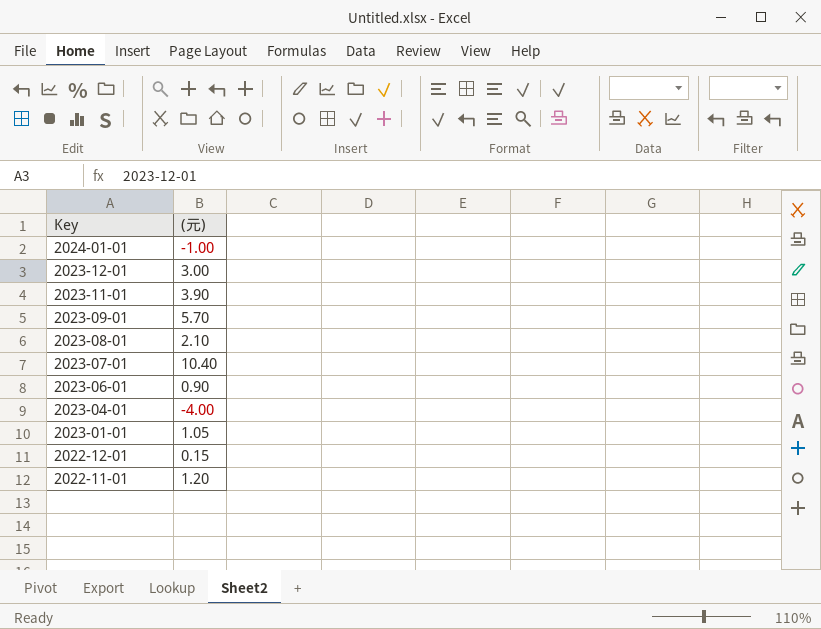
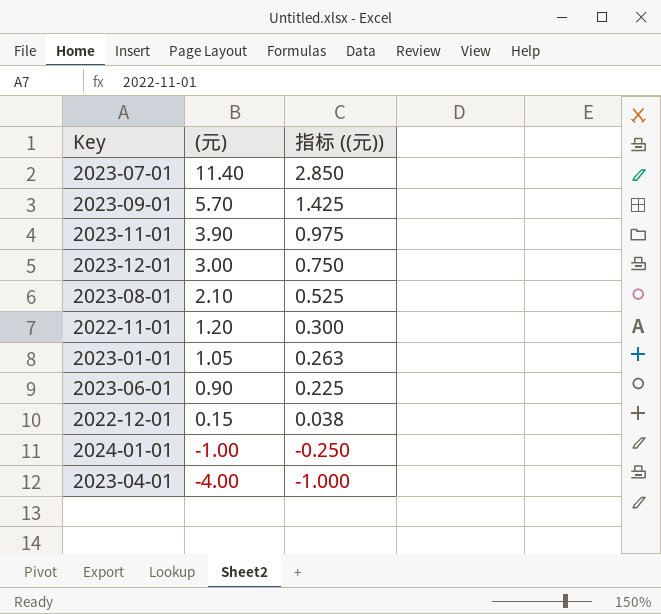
row order: Key descending -> (元) descending
column 指标 ((元)) | formula: none -> [(元)] * 0.25
2023-07-01 | (元): 10.40 -> 11.40

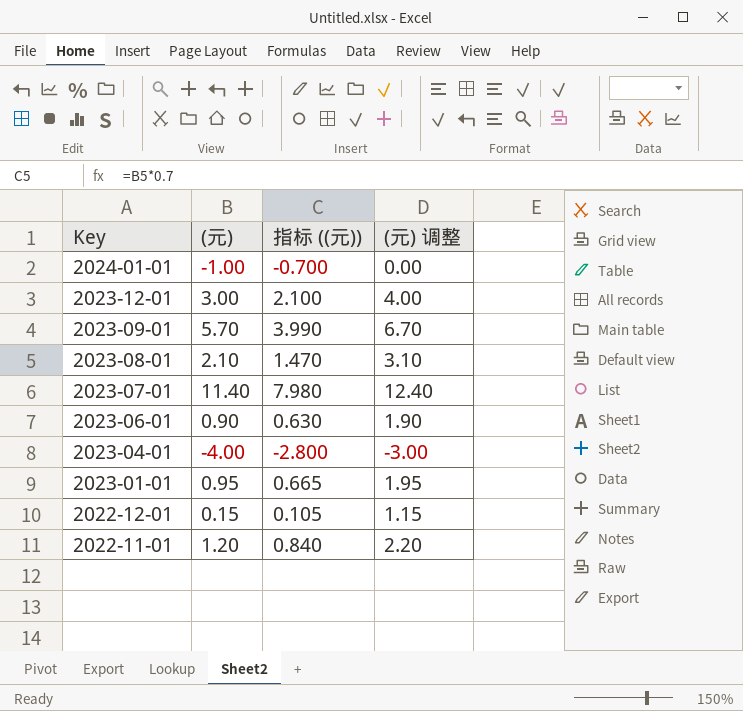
row order: (元) descending -> Key descending
column 指标 ((元)) | formula: [(元)] * 0.25 -> [(元)] * 0.7
column (元) 调整 | formula: none -> [(元)] + 1
row 2023-11-01: 3.90 | 0.975 -> none
2023-01-01 | (元): 1.05 -> 0.95

